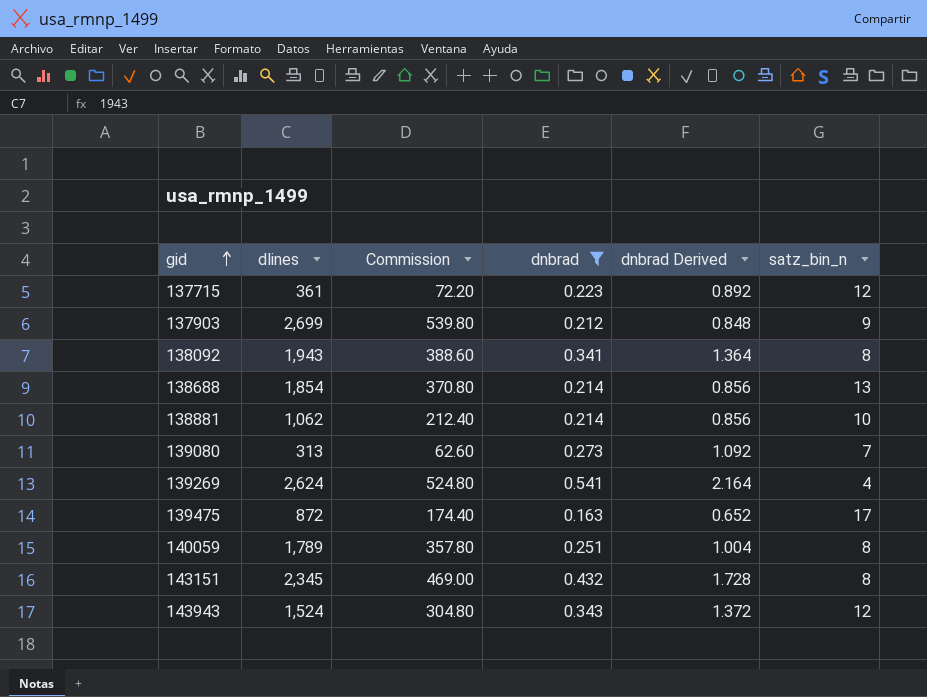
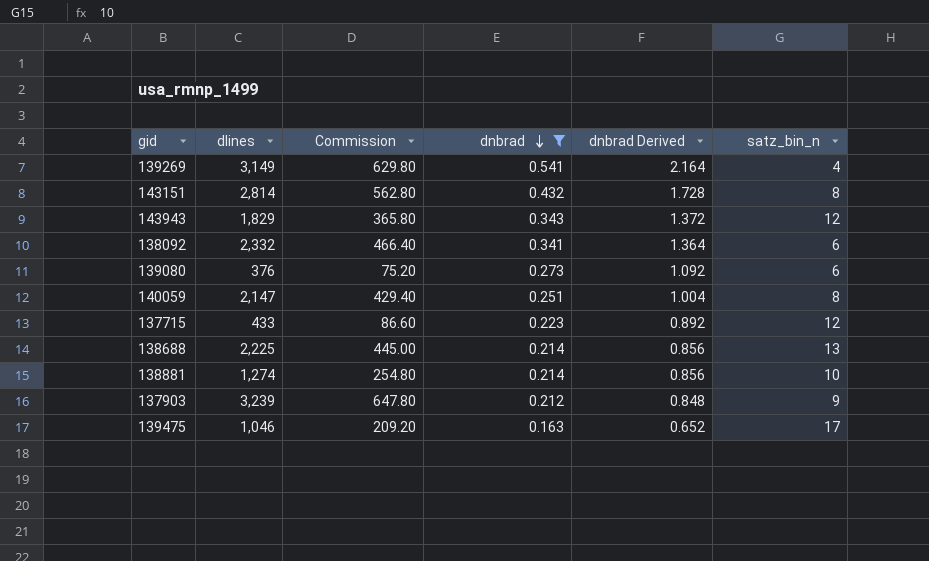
row order: gid ascending -> dnbrad descending
139269 | dlines: 2,624 -> 3,149
139269 | Commission: 524.80 -> 629.80
143151 | dlines: 2,345 -> 2,814
143151 | Commission: 469.00 -> 562.80
143943 | dlines: 1,524 -> 1,829
143943 | Commission: 304.80 -> 365.80
138092 | dlines: 1,943 -> 2,332
138092 | Commission: 388.60 -> 466.40
138092 | satz_bin_n: 8 -> 6
139080 | dlines: 313 -> 376
139080 | Commission: 62.60 -> 75.20
139080 | satz_bin_n: 7 -> 6
140059 | dlines: 1,789 -> 2,147
140059 | Commission: 357.80 -> 429.40
137715 | dlines: 361 -> 433
137715 | Commission: 72.20 -> 86.60
138688 | dlines: 1,854 -> 2,225
138688 | Commission: 370.80 -> 445.00
138881 | dlines: 1,062 -> 1,274
138881 | Commission: 212.40 -> 254.80
137903 | dlines: 2,699 -> 3,239
137903 | Commission: 539.80 -> 647.80
139475 | dlines: 872 -> 1,046
139475 | Commission: 174.40 -> 209.20

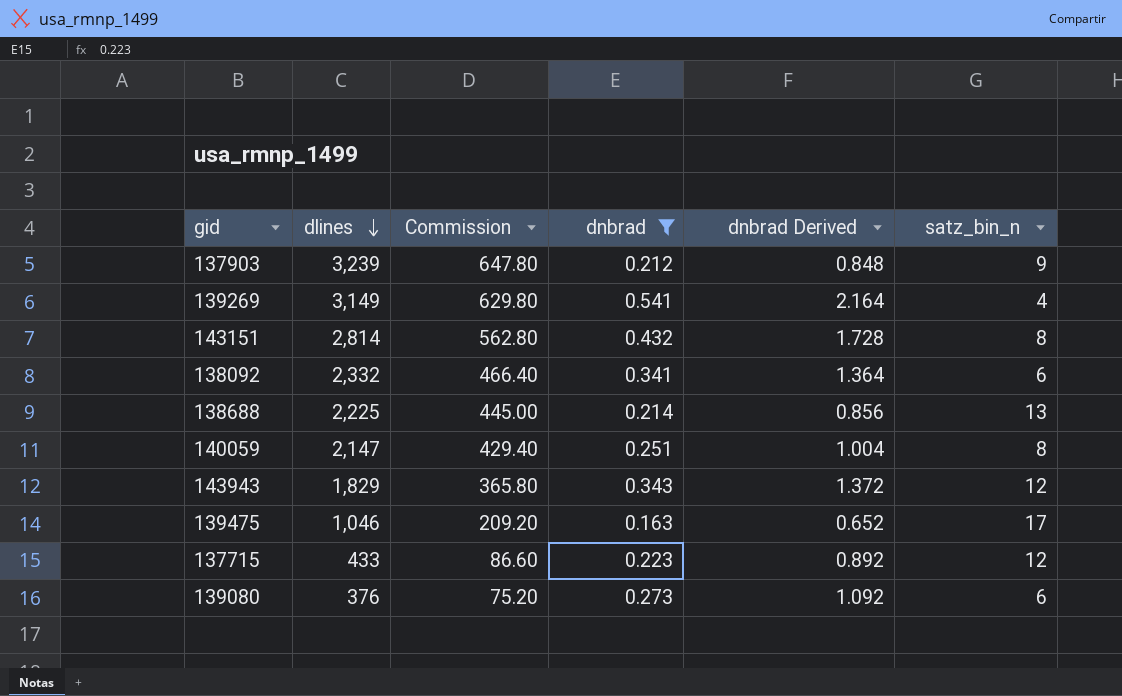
row order: dnbrad descending -> dlines descending
row 138881: 1,274 | 254.80 | 0.214 | 0.856 | 10 -> none

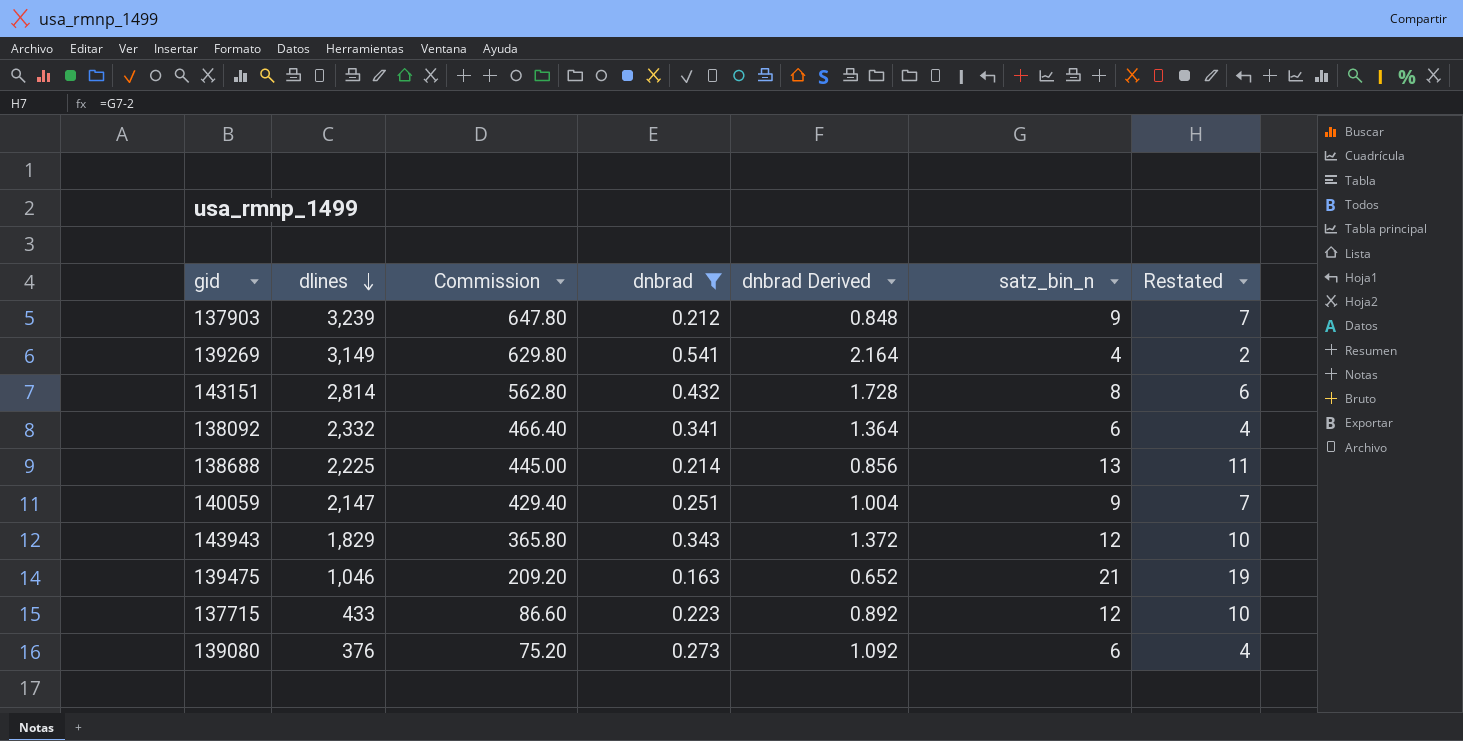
column Restated | formula: none -> [satz_bin_n] - 2
140059 | satz_bin_n: 8 -> 9
139475 | satz_bin_n: 17 -> 21

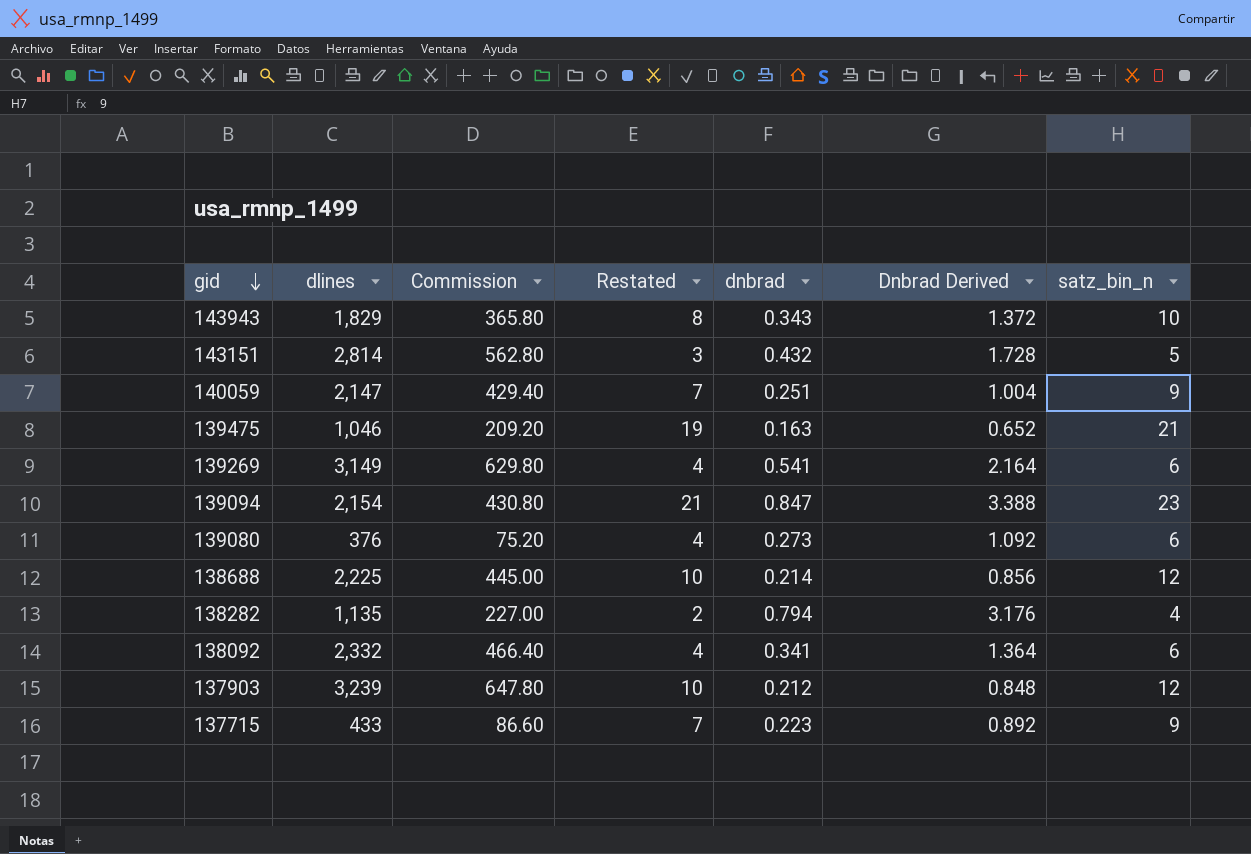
filter: dnbrad <= 0.541 -> none
row order: dlines descending -> gid descending
column Restated | position: 7 -> 4
column name: dnbrad Derived -> Dnbrad Derived
143943 | Restated: 10 -> 8
143943 | satz_bin_n: 12 -> 10
143151 | Restated: 6 -> 3
143151 | satz_bin_n: 8 -> 5
139269 | Restated: 2 -> 4
139269 | satz_bin_n: 4 -> 6
138688 | Restated: 11 -> 10
138688 | satz_bin_n: 13 -> 12
137903 | Restated: 7 -> 10
137903 | satz_bin_n: 9 -> 12
137715 | Restated: 10 -> 7
137715 | satz_bin_n: 12 -> 9

